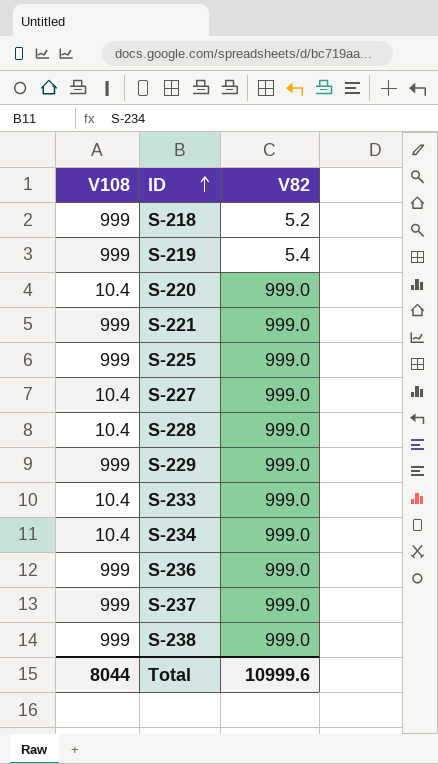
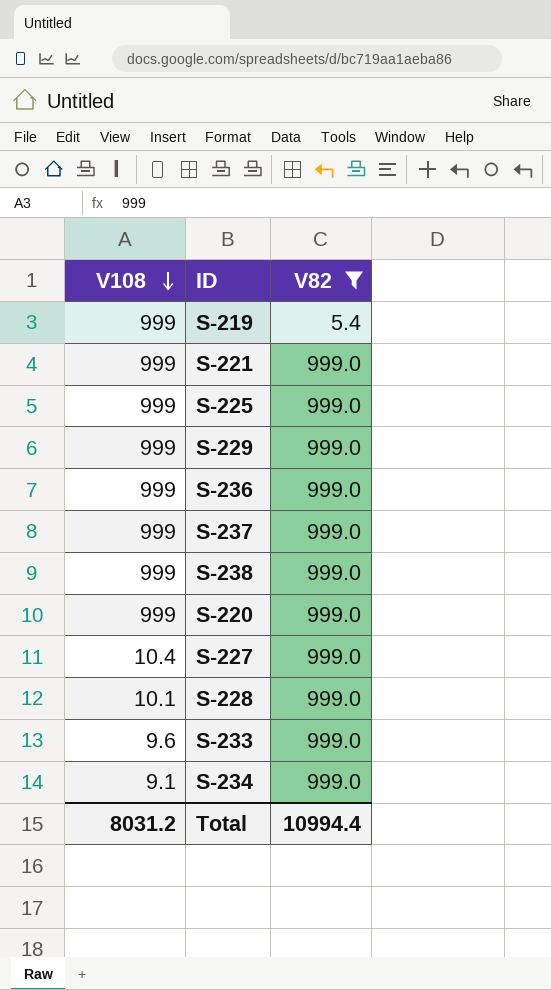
filter: none -> V82 != 5.2
row order: ID ascending -> V108 descending
S-220 | V108: 10.4 -> 999
S-228 | V108: 10.4 -> 10.1
S-233 | V108: 10.4 -> 9.6
S-234 | V108: 10.4 -> 9.1
Total | V108: 8044 -> 8031.2
Total | V82: 10999.6 -> 10994.4

